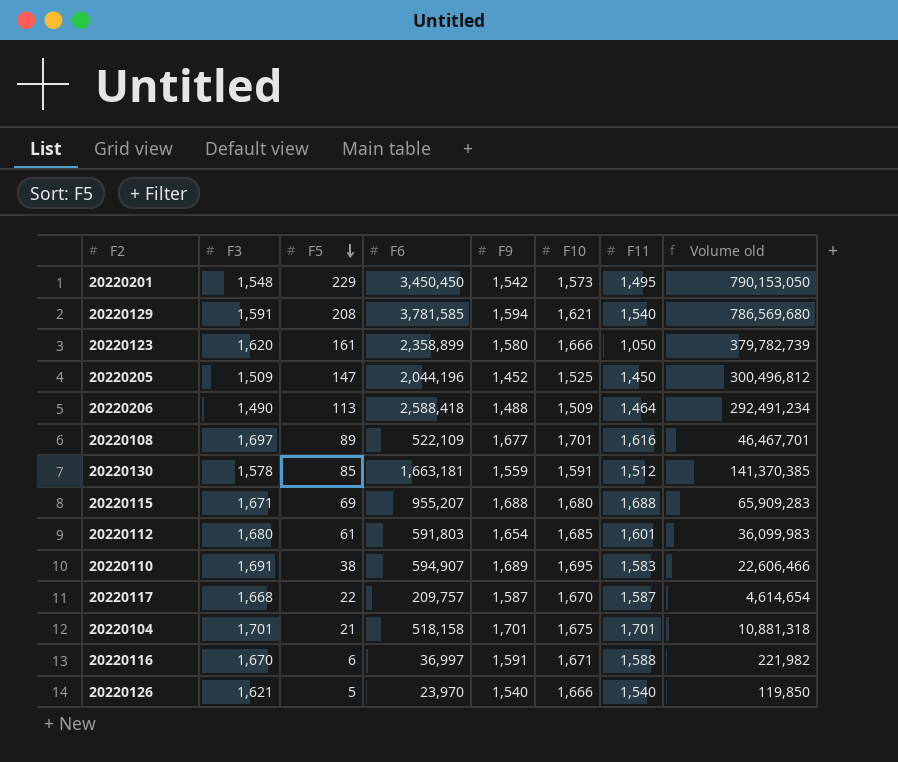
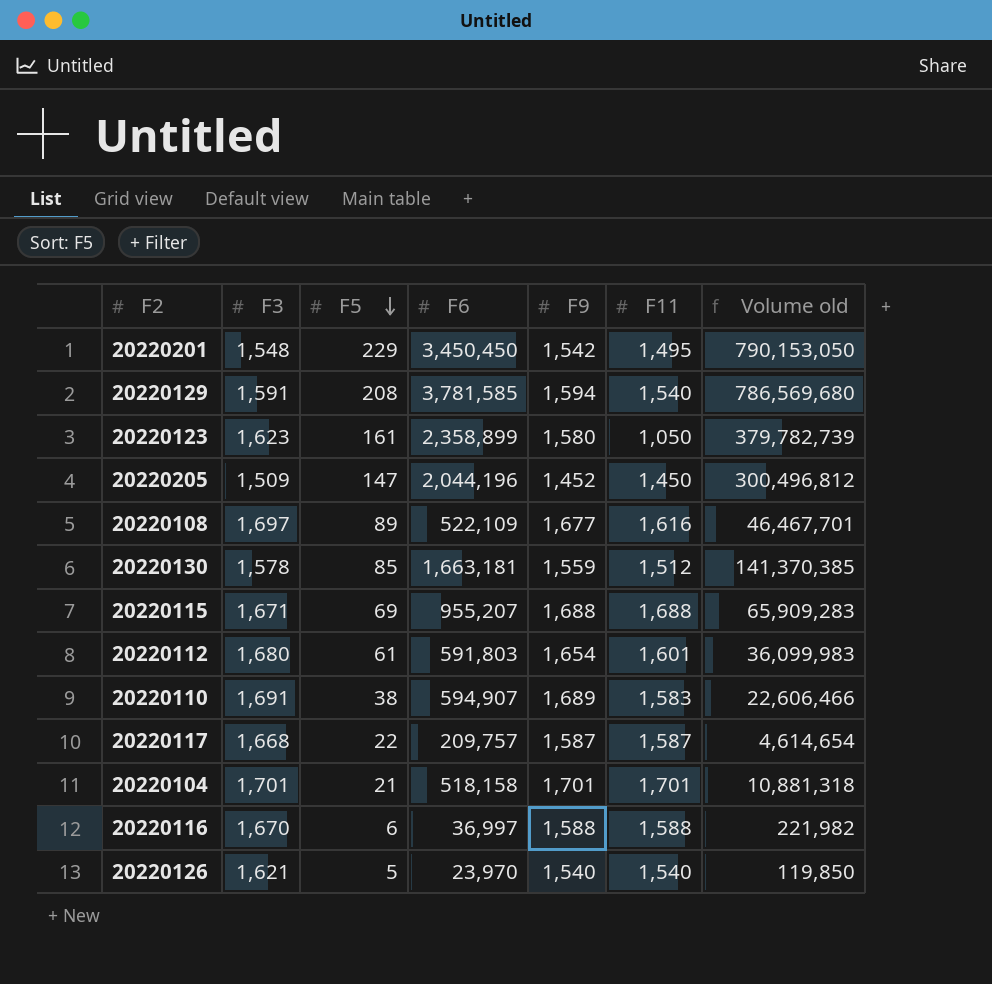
column F10 | position: 6 -> none
row 20220206: 1,490 | 113 | 2,588,418 | 1,488 | 1,509 | 1,464 | 292,491,234 -> none
20220123 | F3: 1,620 -> 1,623
20220116 | F9: 1,591 -> 1,588

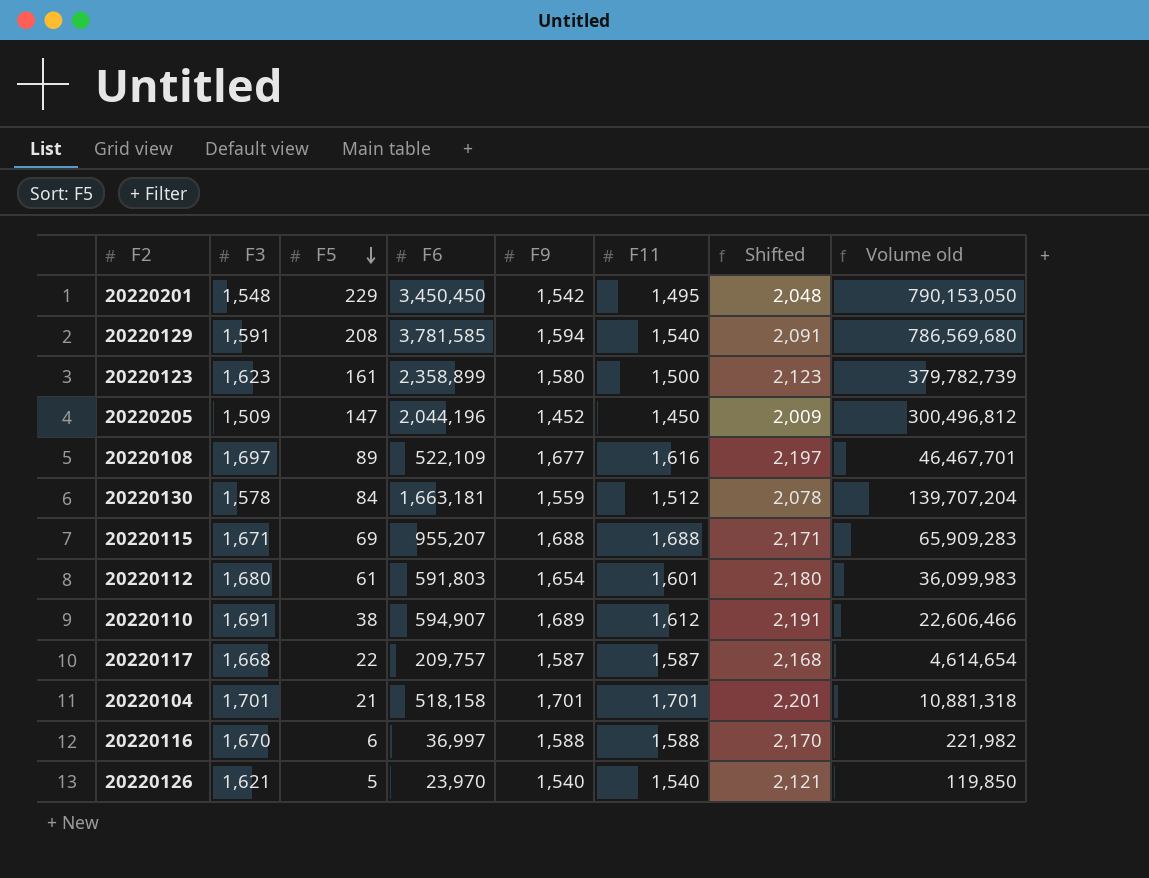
column Shifted | formula: none -> [F3] + 500
20220123 | F11: 1,050 -> 1,500
20220130 | F5: 85 -> 84
20220130 | Volume old: 141,370,385 -> 139,707,204
20220110 | F11: 1,583 -> 1,612

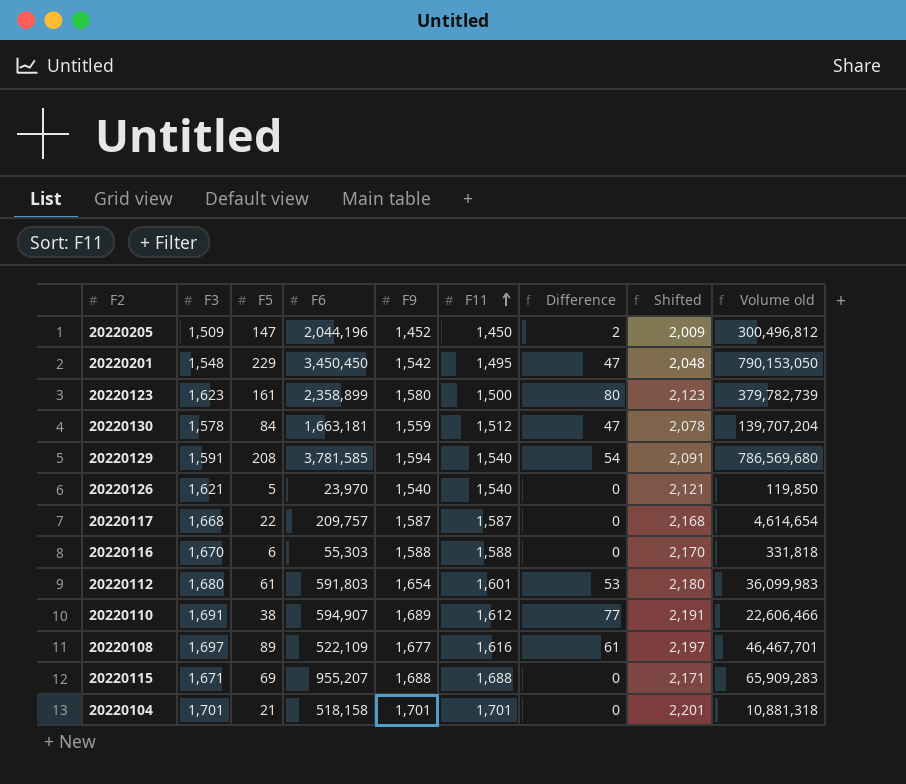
row order: F5 descending -> F11 ascending
column Difference | formula: none -> [F9] - [F11]
20220116 | F6: 36,997 -> 55,303
20220116 | Volume old: 221,982 -> 331,818

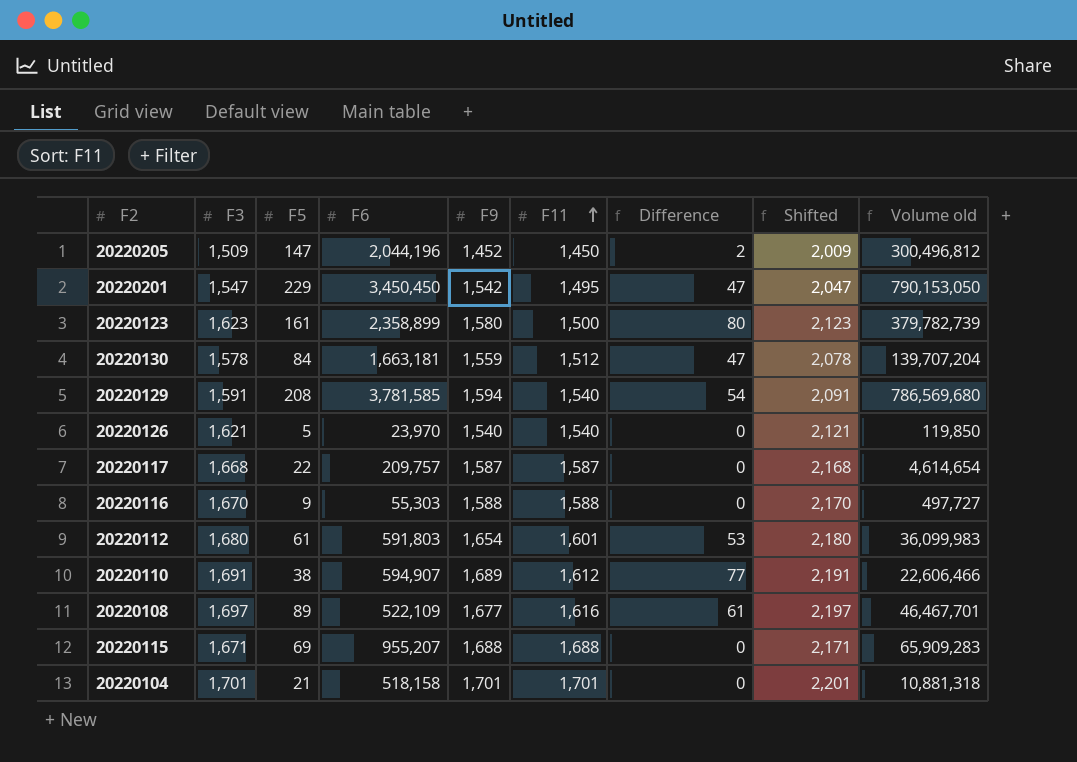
20220201 | F3: 1,548 -> 1,547
20220201 | Shifted: 2,048 -> 2,047
20220116 | F5: 6 -> 9
20220116 | Volume old: 331,818 -> 497,727

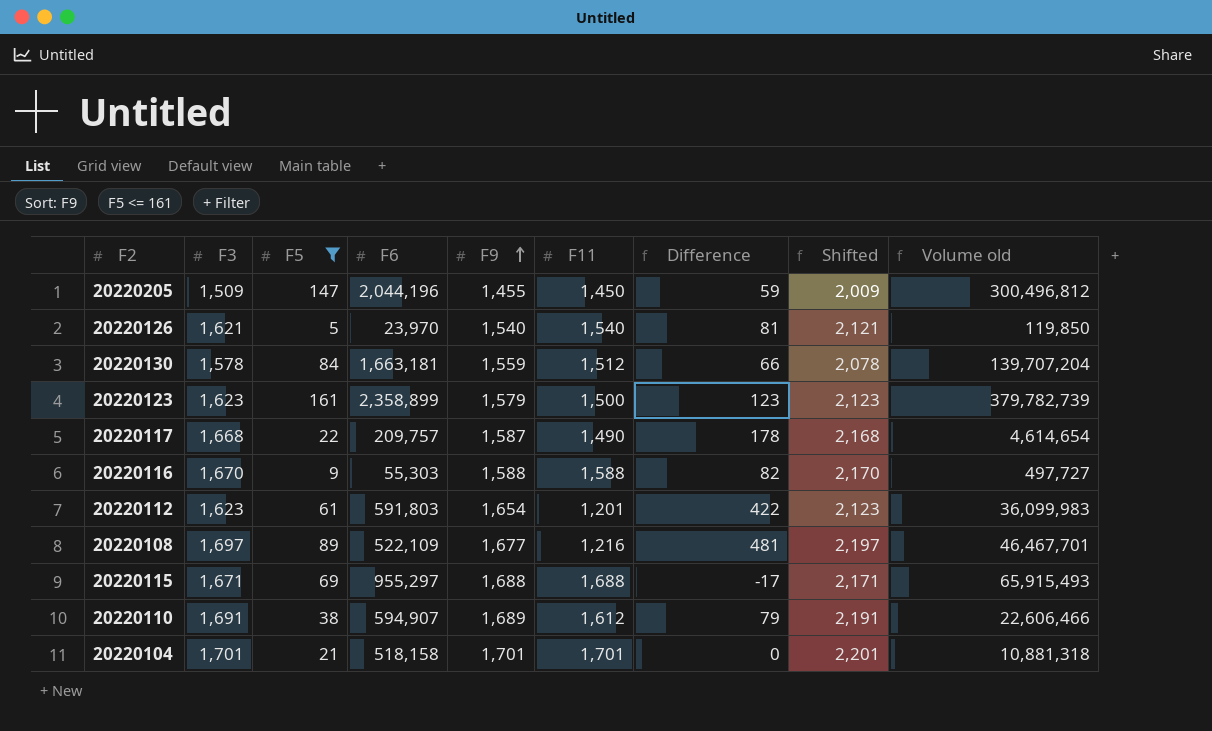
filter: none -> F5 <= 161
row order: F11 ascending -> F9 ascending
column Difference | formula: [F9] - [F11] -> [F3] - [F11]
20220205 | F9: 1,452 -> 1,455
20220123 | F9: 1,580 -> 1,579
20220117 | F11: 1,587 -> 1,490
20220112 | F3: 1,680 -> 1,623
20220112 | F11: 1,601 -> 1,201
20220112 | Shifted: 2,180 -> 2,123
20220108 | F11: 1,616 -> 1,216
20220115 | F6: 955,207 -> 955,297
20220115 | Volume old: 65,909,283 -> 65,915,493

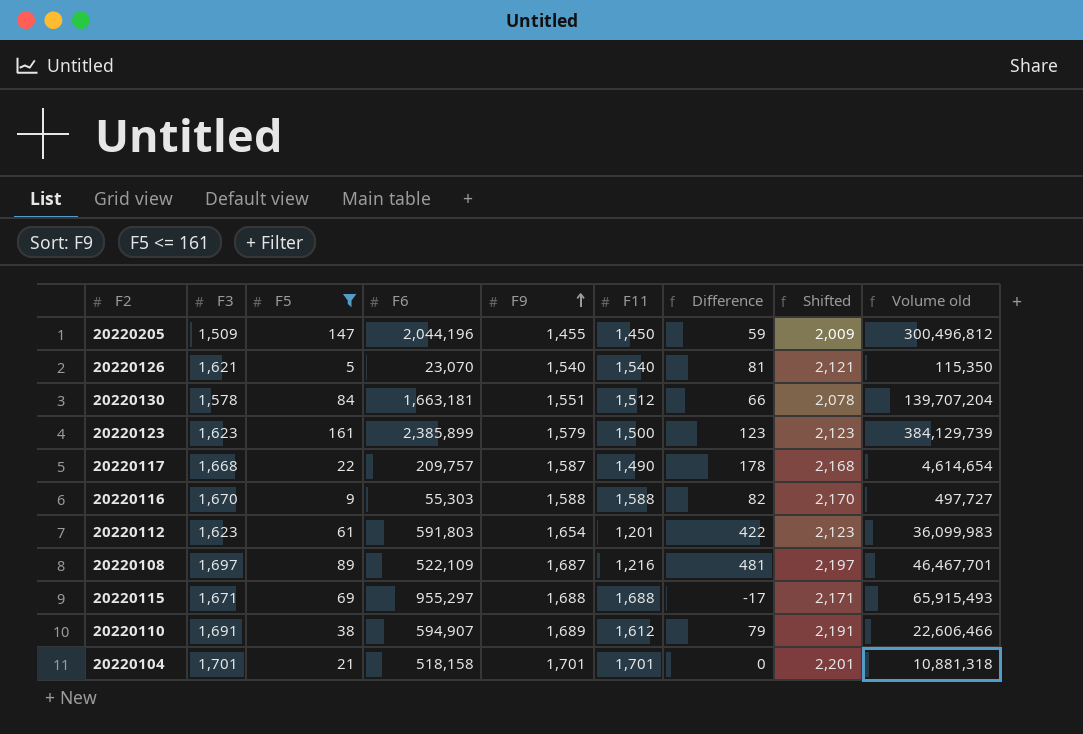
20220126 | F6: 23,970 -> 23,070
20220126 | Volume old: 119,850 -> 115,350
20220130 | F9: 1,559 -> 1,551
20220123 | F6: 2,358,899 -> 2,385,899
20220123 | Volume old: 379,782,739 -> 384,129,739
20220108 | F9: 1,677 -> 1,687

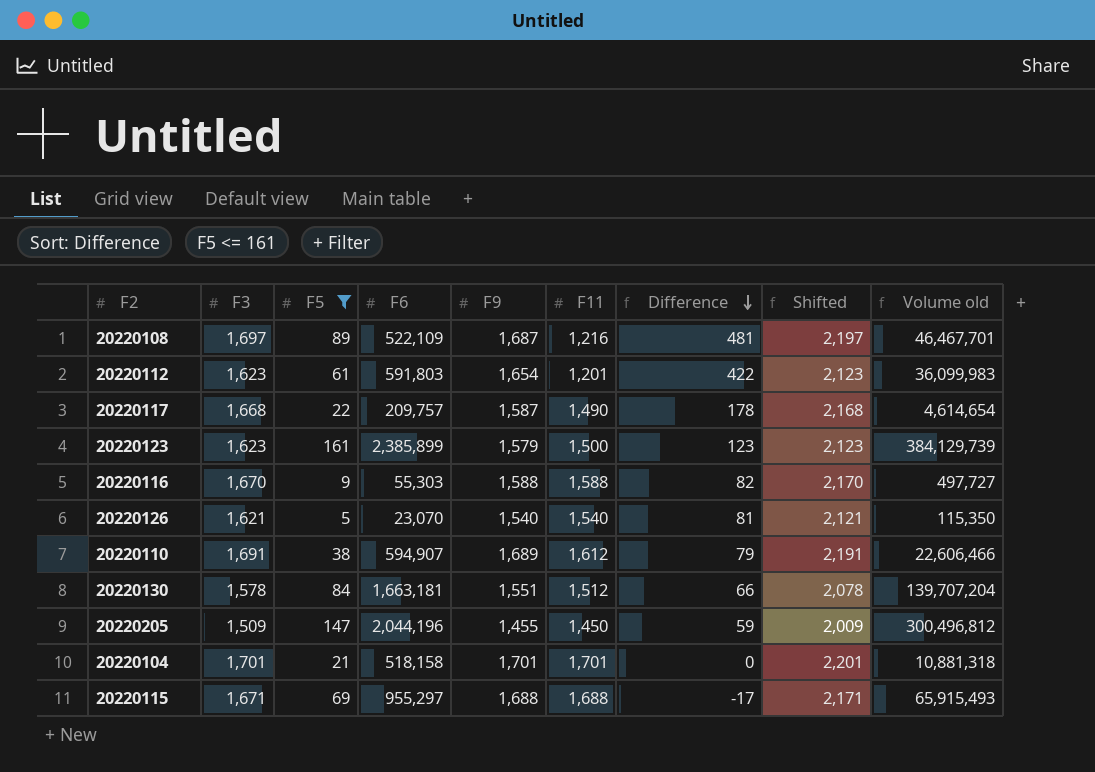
row order: F9 ascending -> Difference descending

